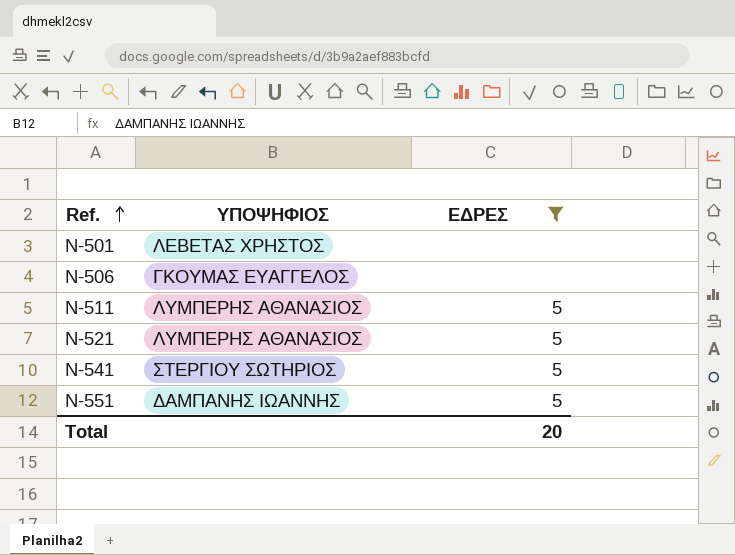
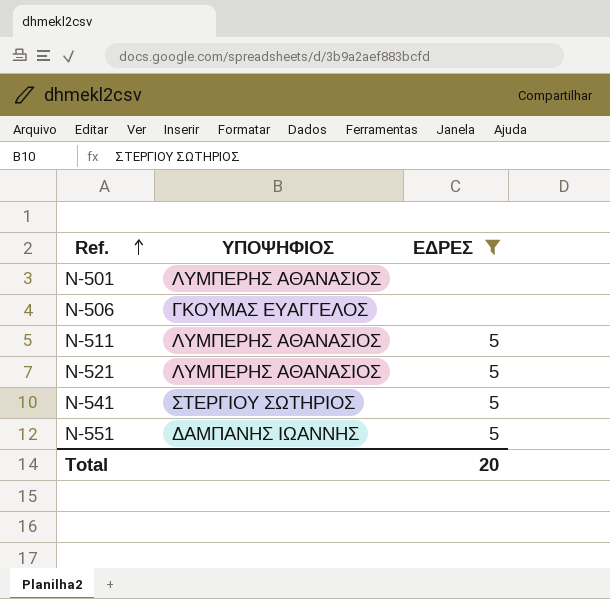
N-501 | ΥΠΟΨΗΦΙΟΣ: ΛΕΒΕΤΑΣ ΧΡΗΣΤΟΣ -> ΛΥΜΠΕΡΗΣ ΑΘΑΝΑΣΙΟΣ

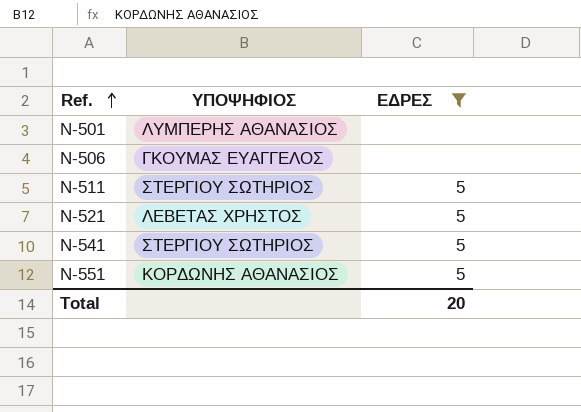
N-511 | ΥΠΟΨΗΦΙΟΣ: ΛΥΜΠΕΡΗΣ ΑΘΑΝΑΣΙΟΣ -> ΣΤΕΡΓΙΟΥ ΣΩΤΗΡΙΟΣ
N-521 | ΥΠΟΨΗΦΙΟΣ: ΛΥΜΠΕΡΗΣ ΑΘΑΝΑΣΙΟΣ -> ΛΕΒΕΤΑΣ ΧΡΗΣΤΟΣ
N-551 | ΥΠΟΨΗΦΙΟΣ: ΔΑΜΠΑΝΗΣ ΙΩΑΝΝΗΣ -> ΚΟΡΔΩΝΗΣ ΑΘΑΝΑΣΙΟΣ

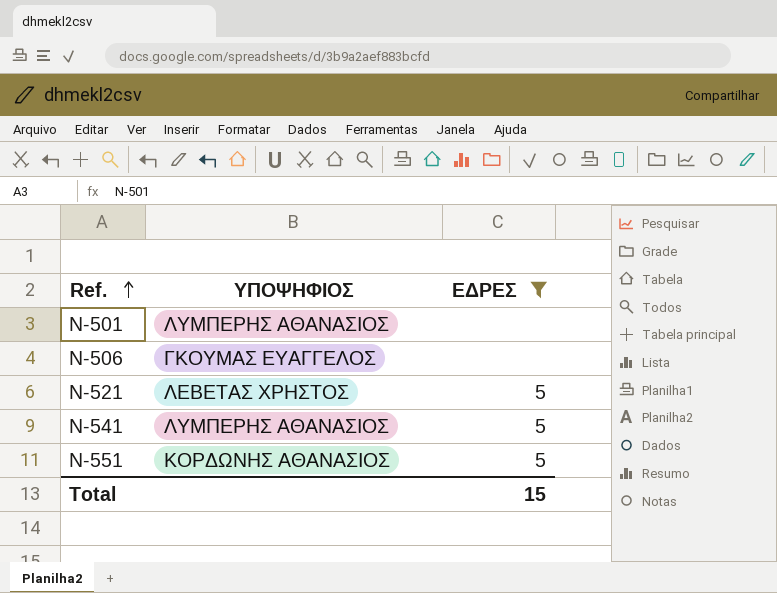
row N-511: ΣΤΕΡΓΙΟΥ ΣΩΤΗΡΙΟΣ | 5 -> none
N-541 | ΥΠΟΨΗΦΙΟΣ: ΣΤΕΡΓΙΟΥ ΣΩΤΗΡΙΟΣ -> ΛΥΜΠΕΡΗΣ ΑΘΑΝΑΣΙΟΣ
Total | ΕΔΡΕΣ: 20 -> 15

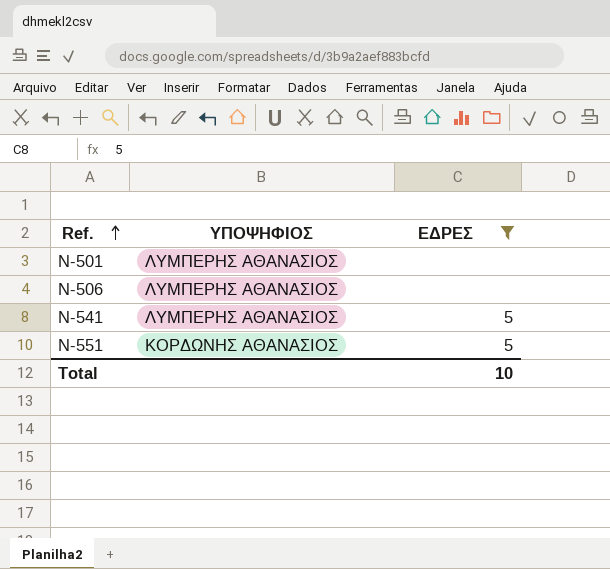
row N-521: ΛΕΒΕΤΑΣ ΧΡΗΣΤΟΣ | 5 -> none
N-506 | ΥΠΟΨΗΦΙΟΣ: ΓΚΟΥΜΑΣ ΕΥΑΓΓΕΛΟΣ -> ΛΥΜΠΕΡΗΣ ΑΘΑΝΑΣΙΟΣ
Total | ΕΔΡΕΣ: 15 -> 10

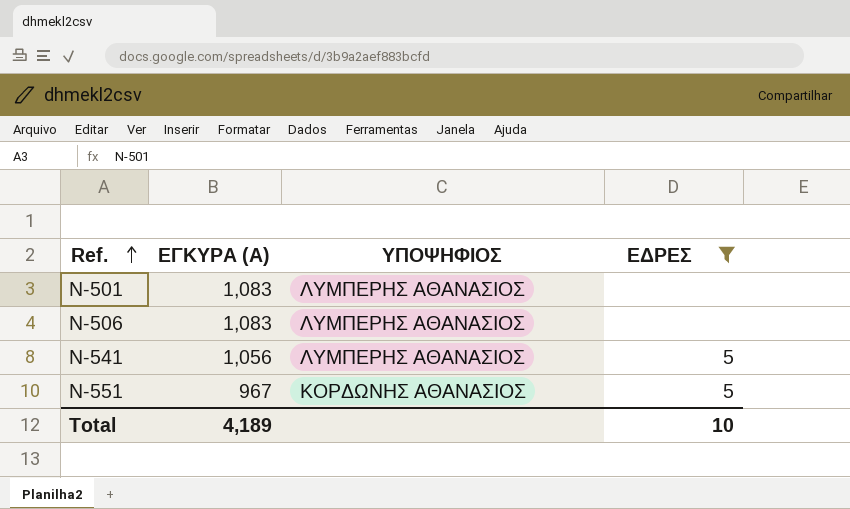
column ΕΓΚΥΡΑ (Α) | position: none -> 2

